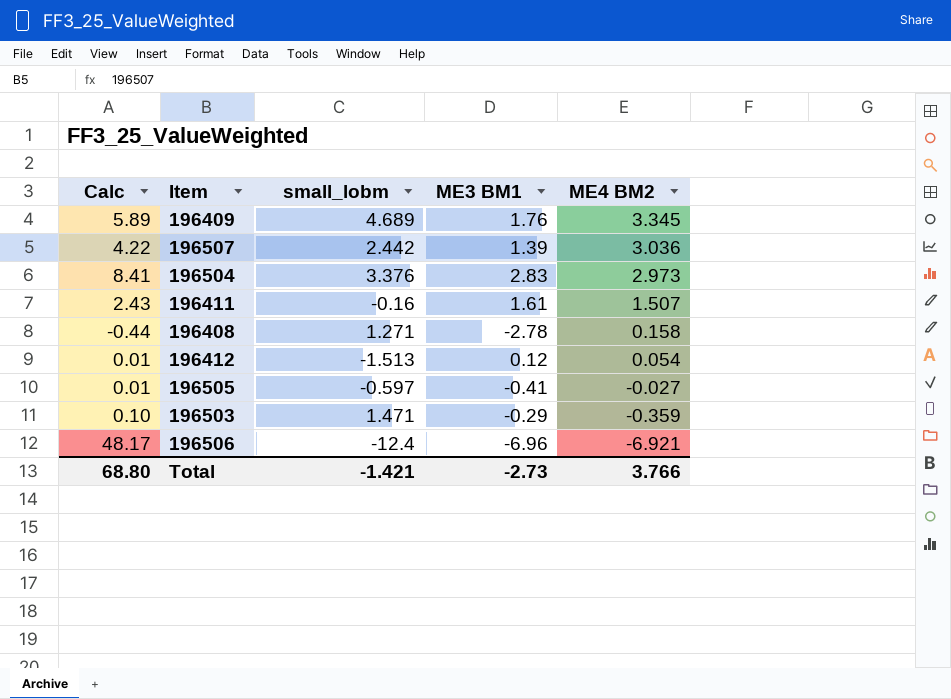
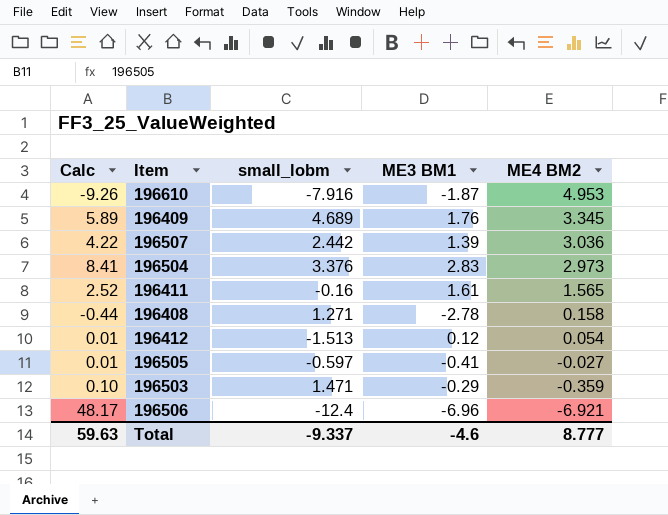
row 196610: none -> -9.26 | -7.916 | -1.87 | 4.953
196411 | Calc: 2.43 -> 2.52
196411 | ME4 BM2: 1.507 -> 1.565
Total | Calc: 68.80 -> 59.63
Total | small_lobm: -1.421 -> -9.337
Total | ME3 BM1: -2.73 -> -4.6
Total | ME4 BM2: 3.766 -> 8.777

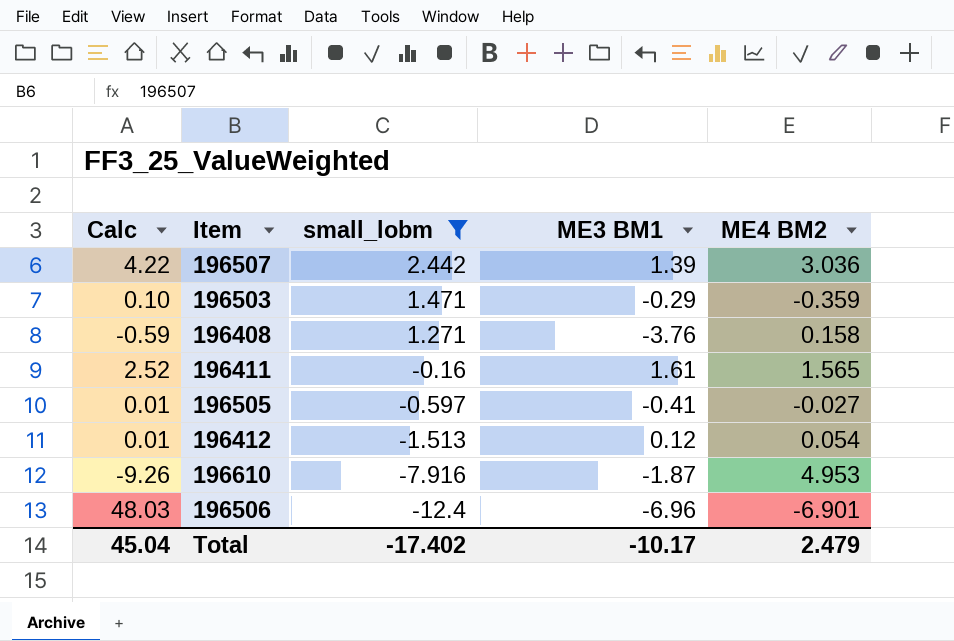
filter: none -> small_lobm <= 2.442
row order: ME4 BM2 descending -> small_lobm descending
196408 | Calc: -0.44 -> -0.59
196408 | ME3 BM1: -2.78 -> -3.76
196506 | Calc: 48.17 -> 48.03
196506 | ME4 BM2: -6.921 -> -6.901
Total | Calc: 59.63 -> 45.04
Total | small_lobm: -9.337 -> -17.402
Total | ME3 BM1: -4.6 -> -10.17
Total | ME4 BM2: 8.777 -> 2.479

